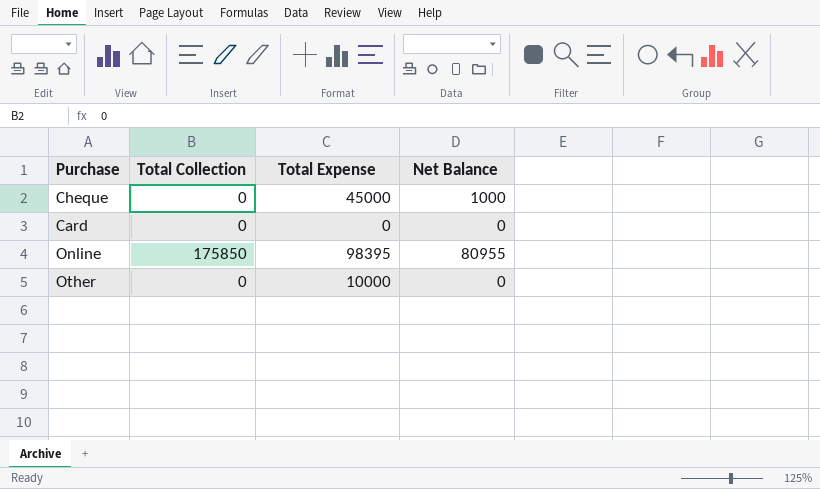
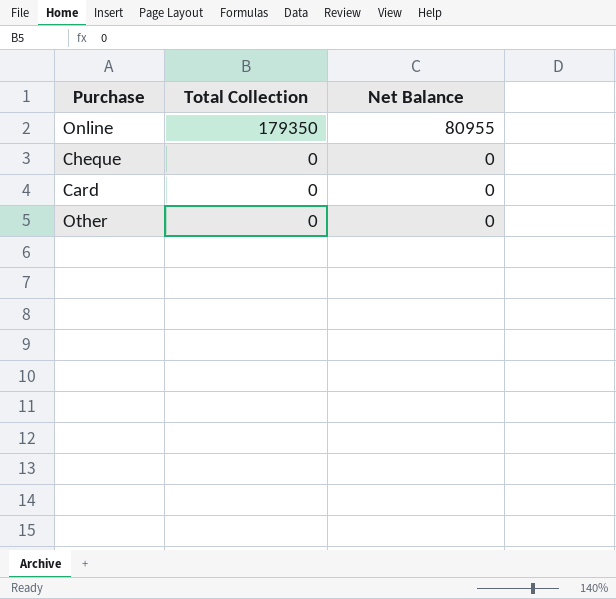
row order: none -> Total Collection descending
column Total Expense | position: 3 -> none
Online | Total Collection: 175850 -> 179350
Cheque | Net Balance: 1000 -> 0

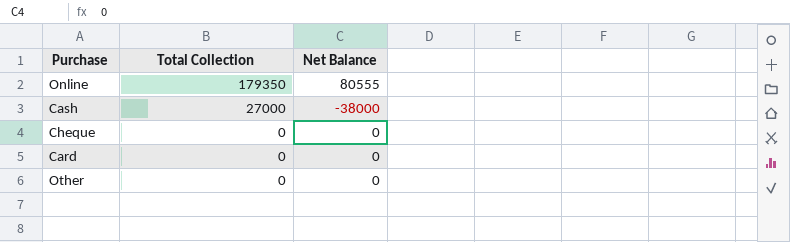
Online | Net Balance: 80955 -> 80555
row Cash: none -> 27000 | -38000

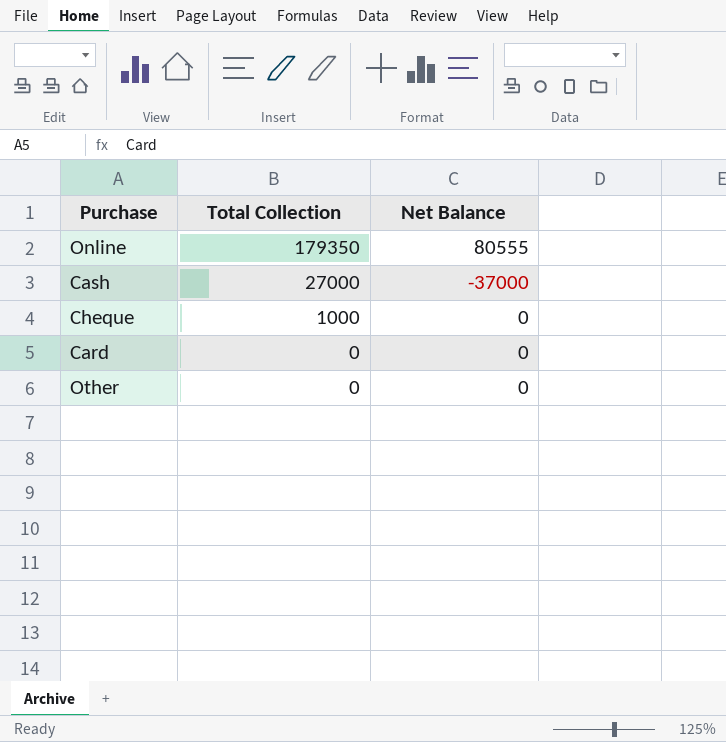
Cash | Net Balance: -38000 -> -37000
Cheque | Total Collection: 0 -> 1000

